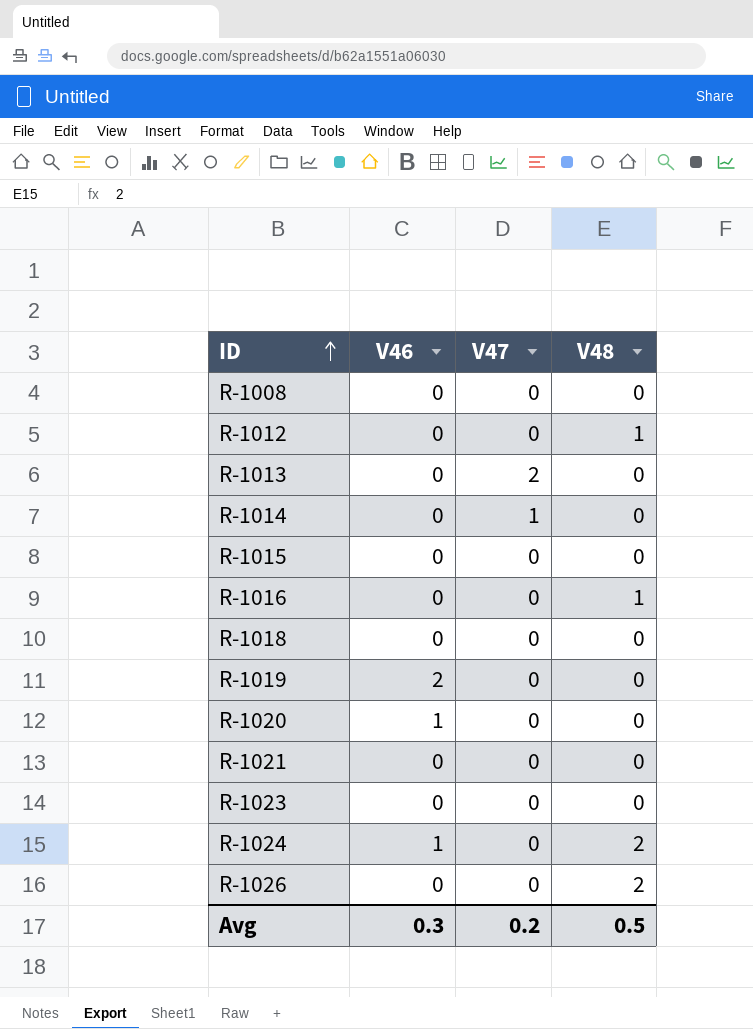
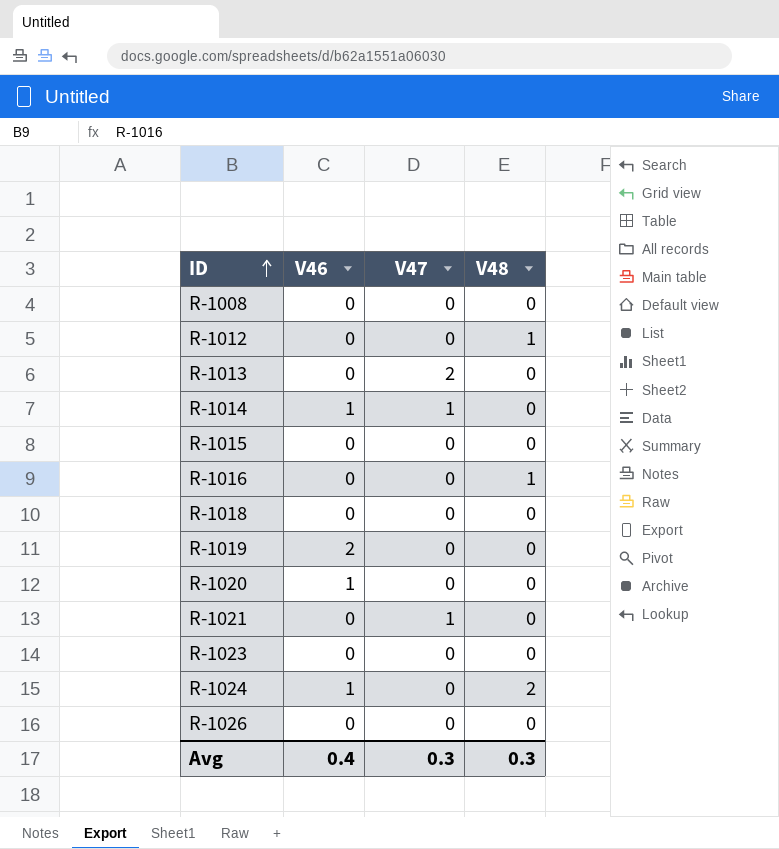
R-1014 | V46: 0 -> 1
R-1021 | V47: 0 -> 1
R-1026 | V48: 2 -> 0
Avg | V46: 0.3 -> 0.4
Avg | V47: 0.2 -> 0.3
Avg | V48: 0.5 -> 0.3

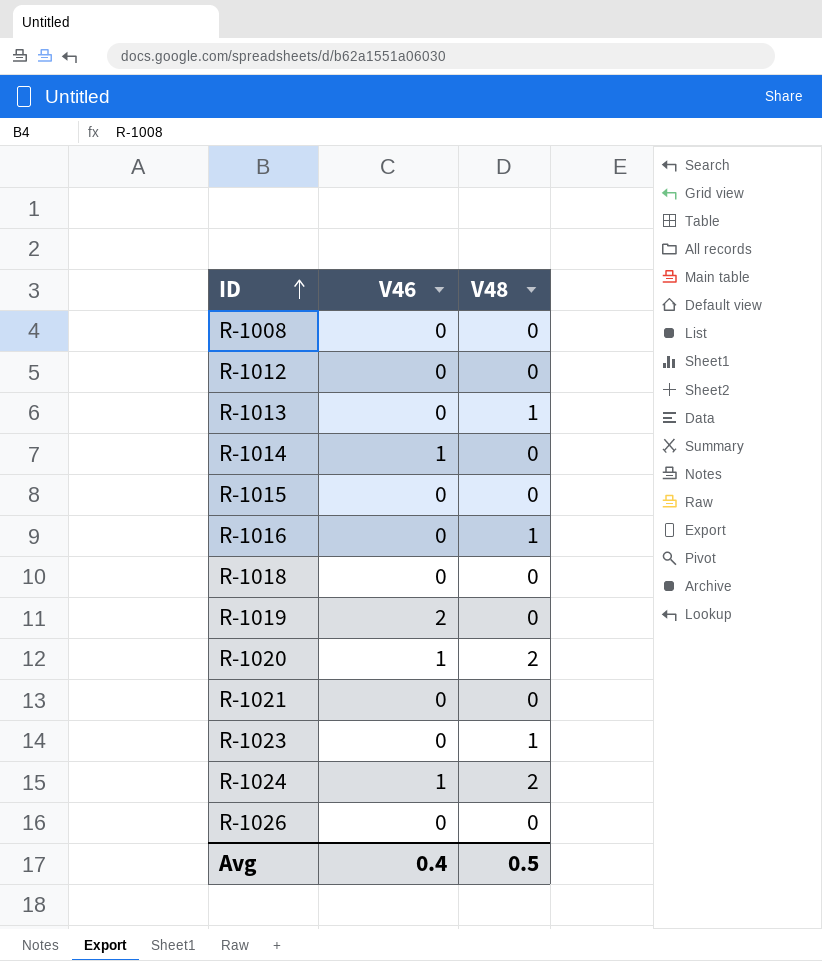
column V47 | position: 3 -> none
R-1012 | V48: 1 -> 0
R-1013 | V48: 0 -> 1
R-1020 | V48: 0 -> 2
R-1023 | V48: 0 -> 1
Avg | V48: 0.3 -> 0.5

